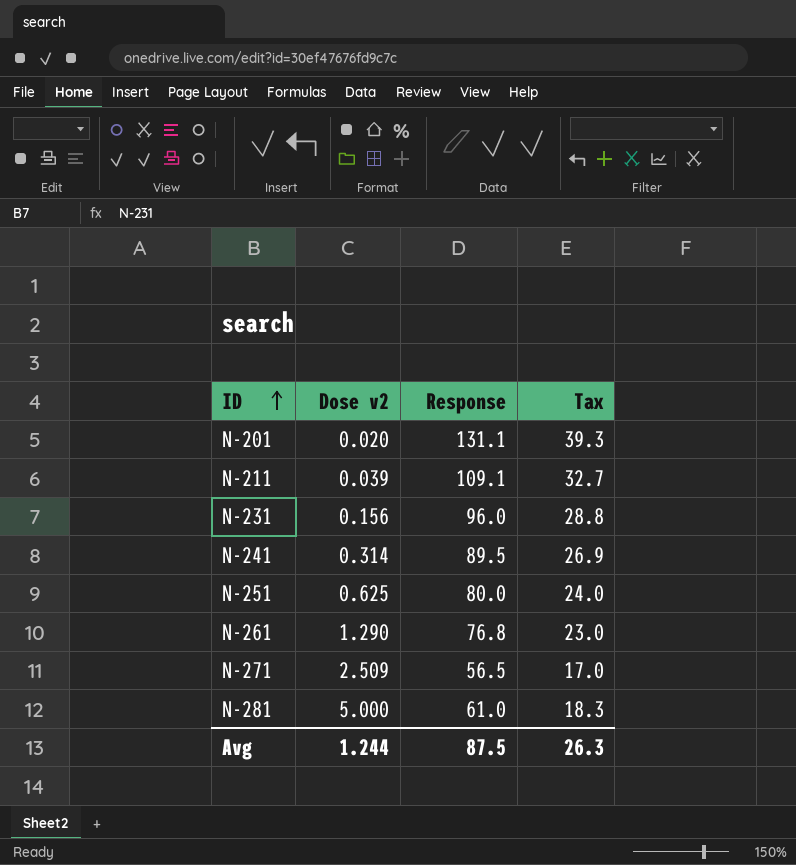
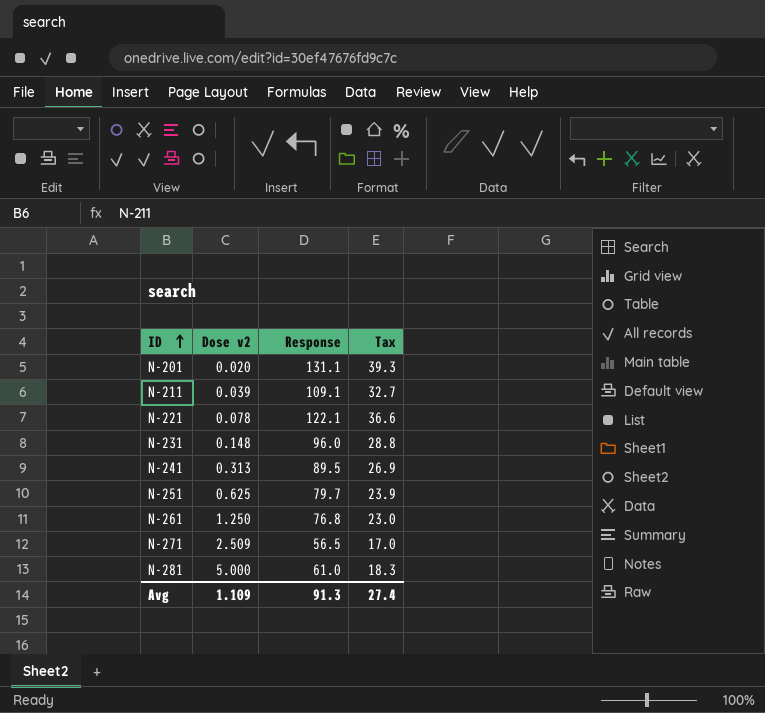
row N-221: none -> 0.078 | 122.1 | 36.6
N-231 | Dose v2: 0.156 -> 0.148
N-241 | Dose v2: 0.314 -> 0.313
N-251 | Response: 80.0 -> 79.7
N-251 | Tax: 24.0 -> 23.9
N-261 | Dose v2: 1.290 -> 1.250
Avg | Dose v2: 1.244 -> 1.109
Avg | Response: 87.5 -> 91.3
Avg | Tax: 26.3 -> 27.4

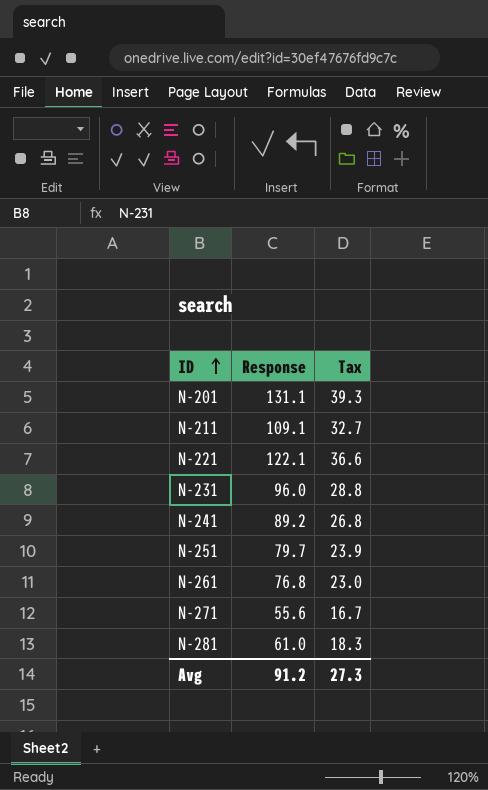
column Dose v2 | position: 2 -> none
N-241 | Response: 89.5 -> 89.2
N-241 | Tax: 26.9 -> 26.8
N-271 | Response: 56.5 -> 55.6
N-271 | Tax: 17.0 -> 16.7
Avg | Response: 91.3 -> 91.2
Avg | Tax: 27.4 -> 27.3

